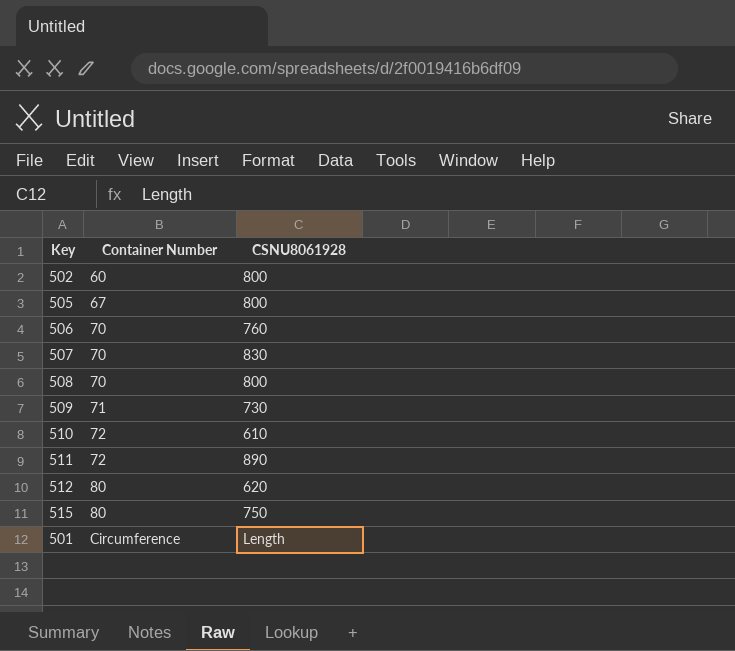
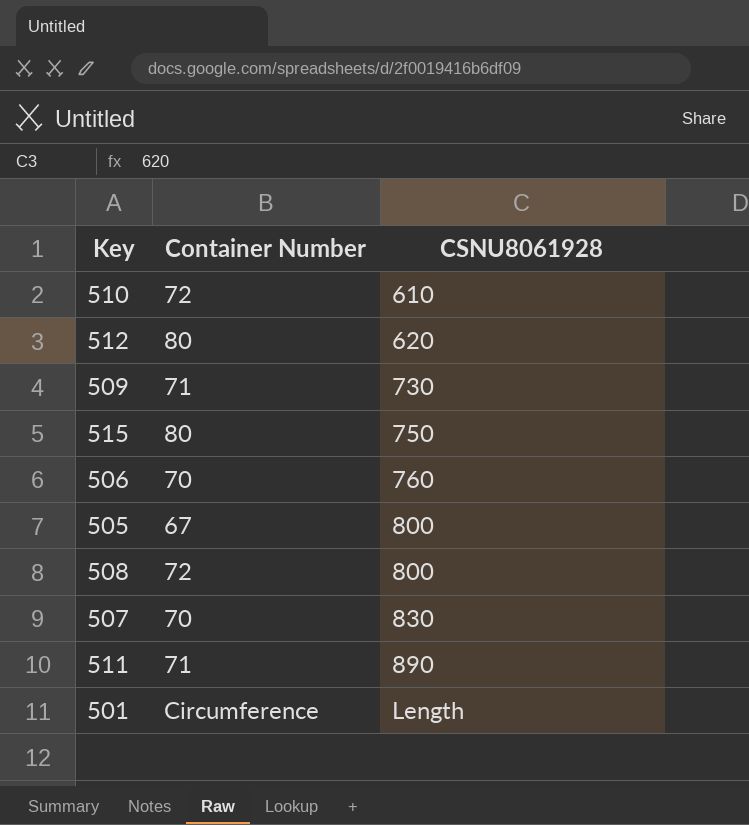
row order: Container Number ascending -> CSNU8061928 ascending
row 502: 60 | 800 -> none
508 | Container Number: 70 -> 72
511 | Container Number: 72 -> 71

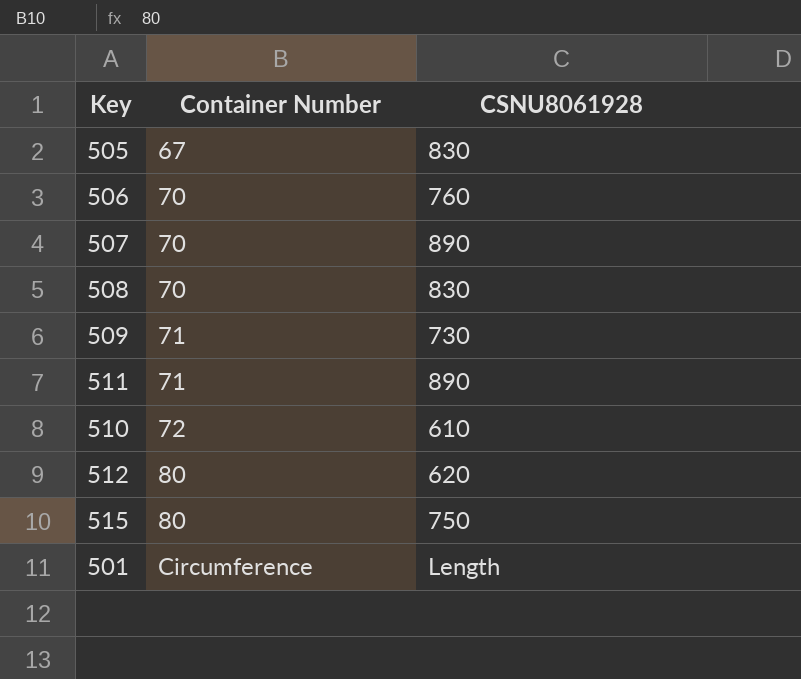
row order: CSNU8061928 ascending -> Container Number ascending
505 | CSNU8061928: 800 -> 830
507 | CSNU8061928: 830 -> 890
508 | Container Number: 72 -> 70
508 | CSNU8061928: 800 -> 830

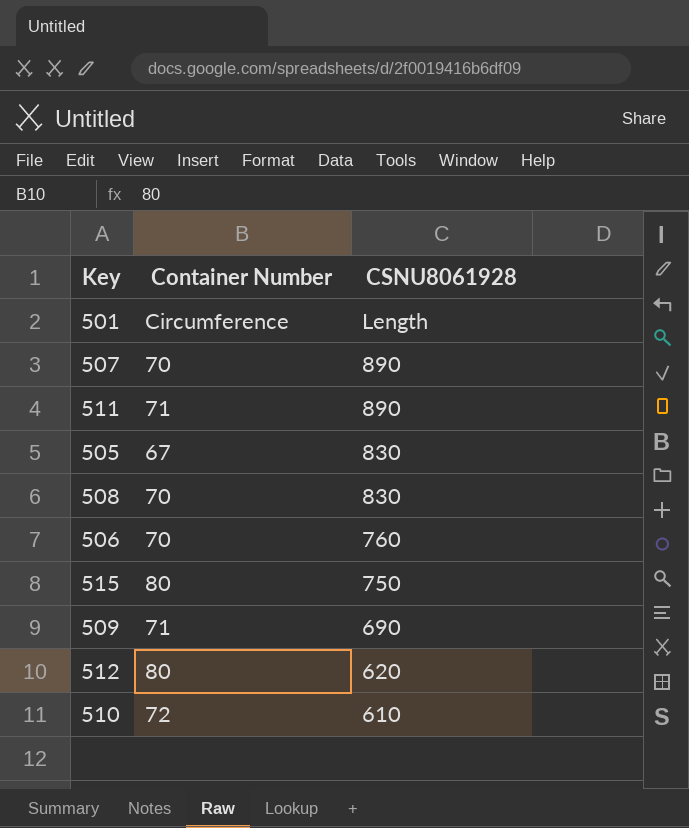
row order: Container Number ascending -> CSNU8061928 descending
509 | CSNU8061928: 730 -> 690

